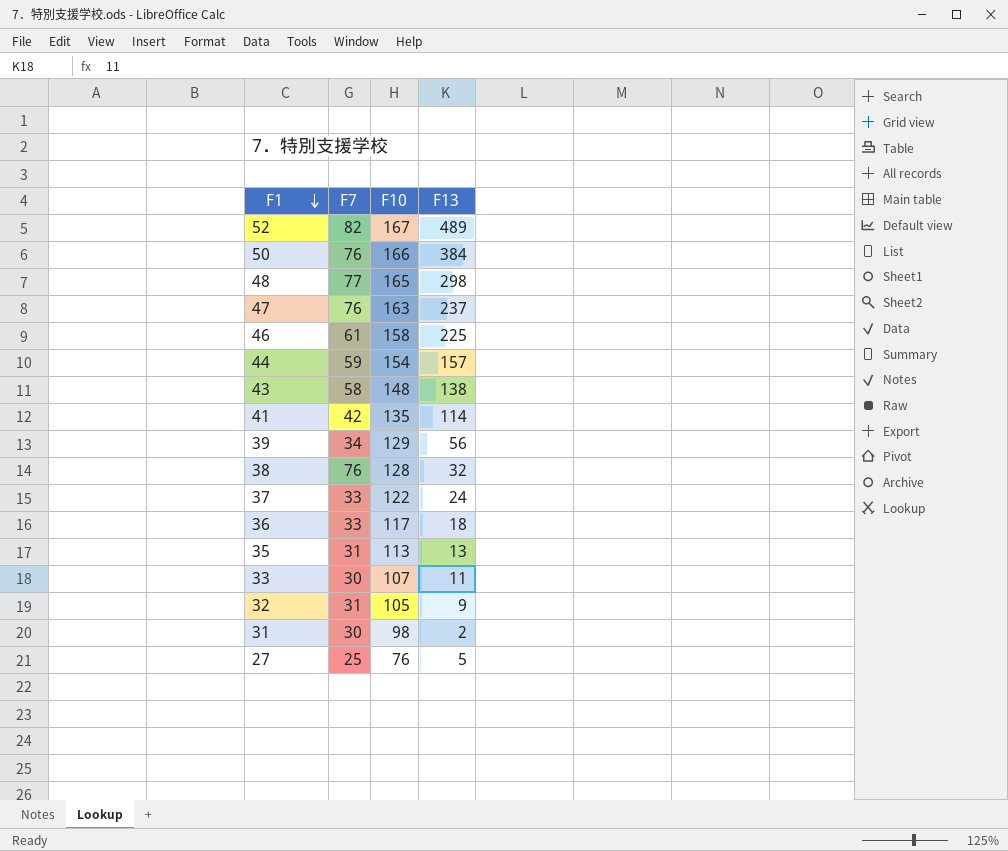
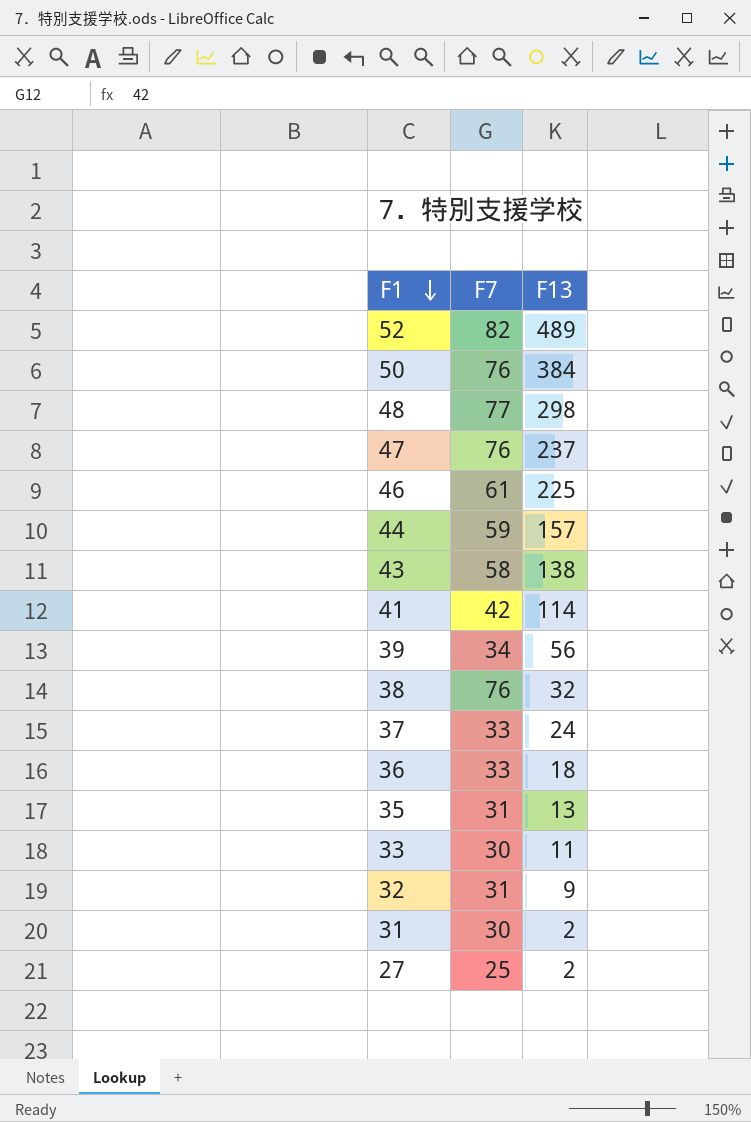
column F10 | position: 3 -> none
27 | F13: 5 -> 2

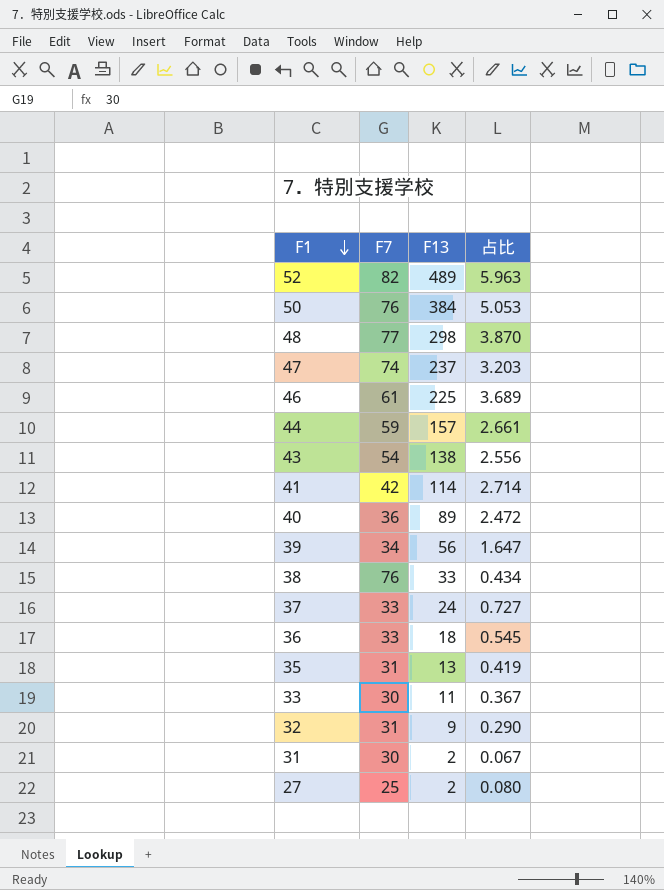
column 占比 | formula: none -> [F13] / [F7]
47 | F7: 76 -> 74
43 | F7: 58 -> 54
row 40: none -> 36 | 89 | 2.472
38 | F13: 32 -> 33

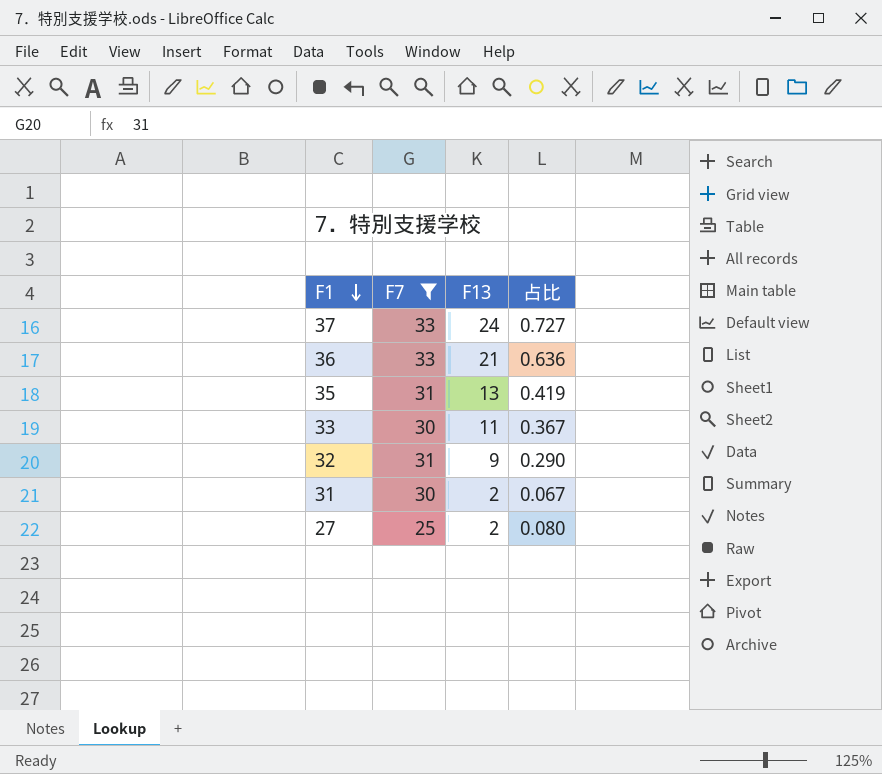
filter: none -> F7 <= 33
36 | F13: 18 -> 21
36 | 占比: 0.545 -> 0.636

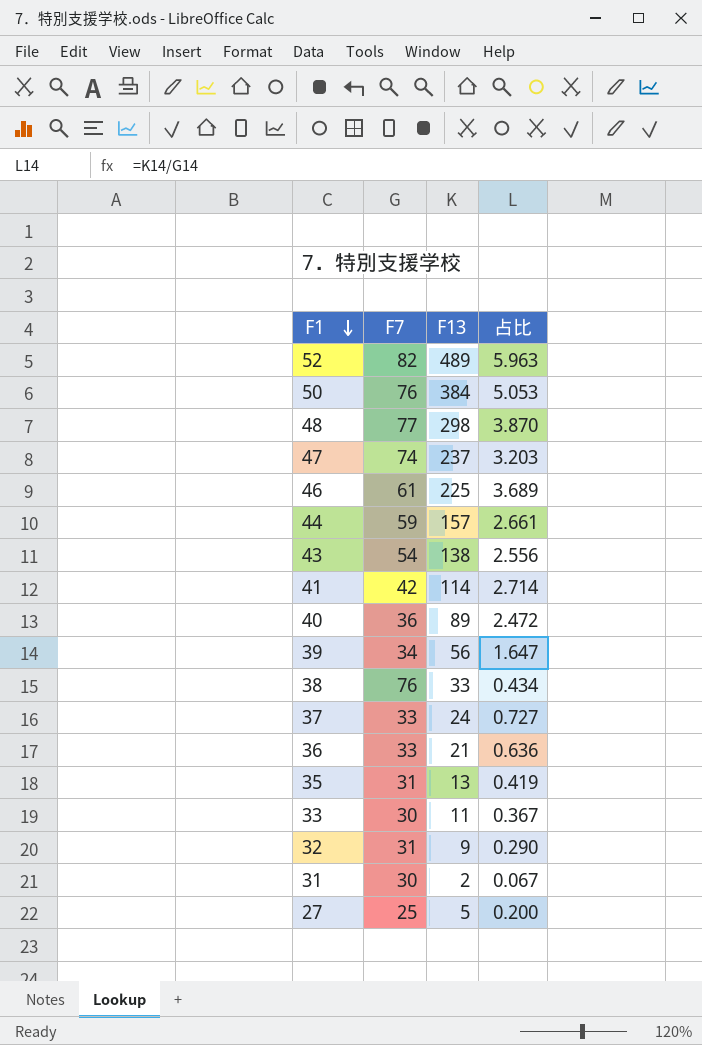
filter: F7 <= 33 -> none
27 | F13: 2 -> 5
27 | 占比: 0.080 -> 0.200

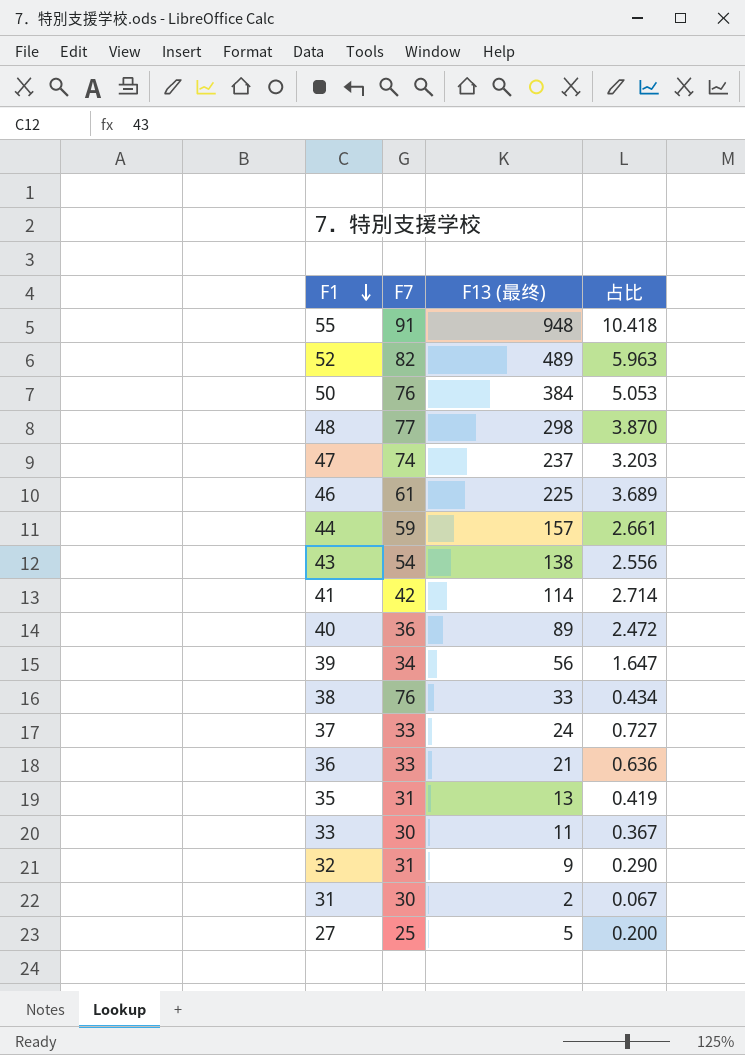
column name: F13 -> F13 (最终)
row 55: none -> 91 | 948 | 10.418

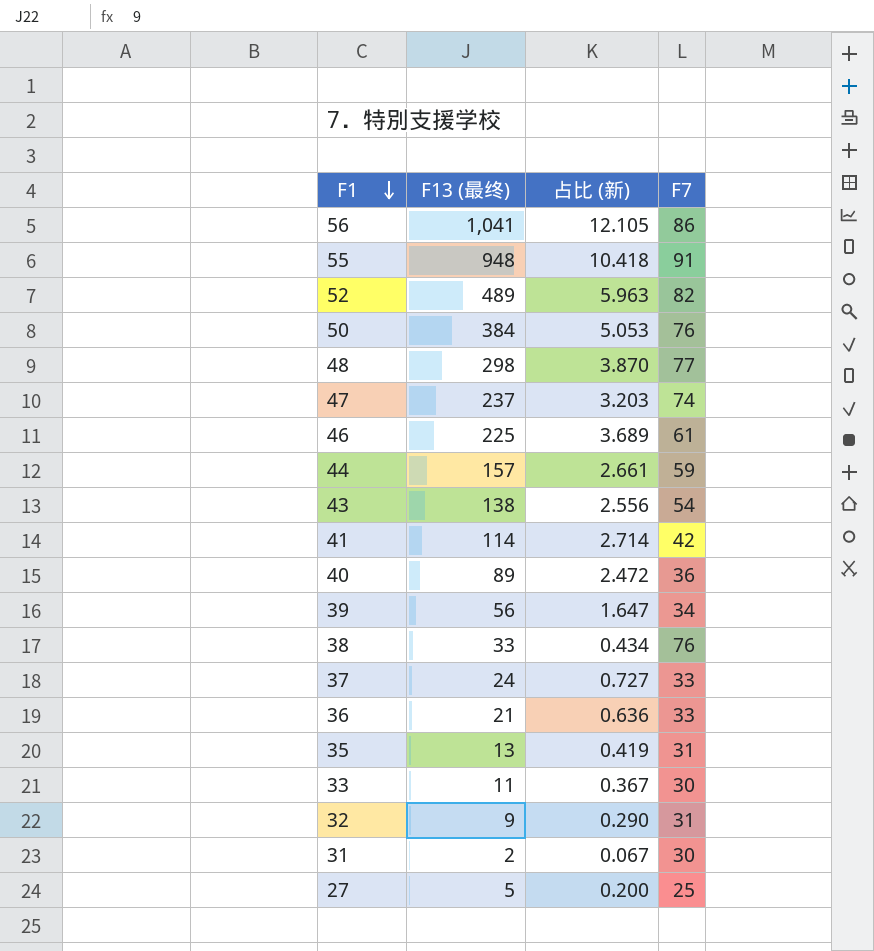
column name: 占比 -> 占比 (新)
column F7 | position: 2 -> 4
row 56: none -> 1,041 | 12.105 | 86

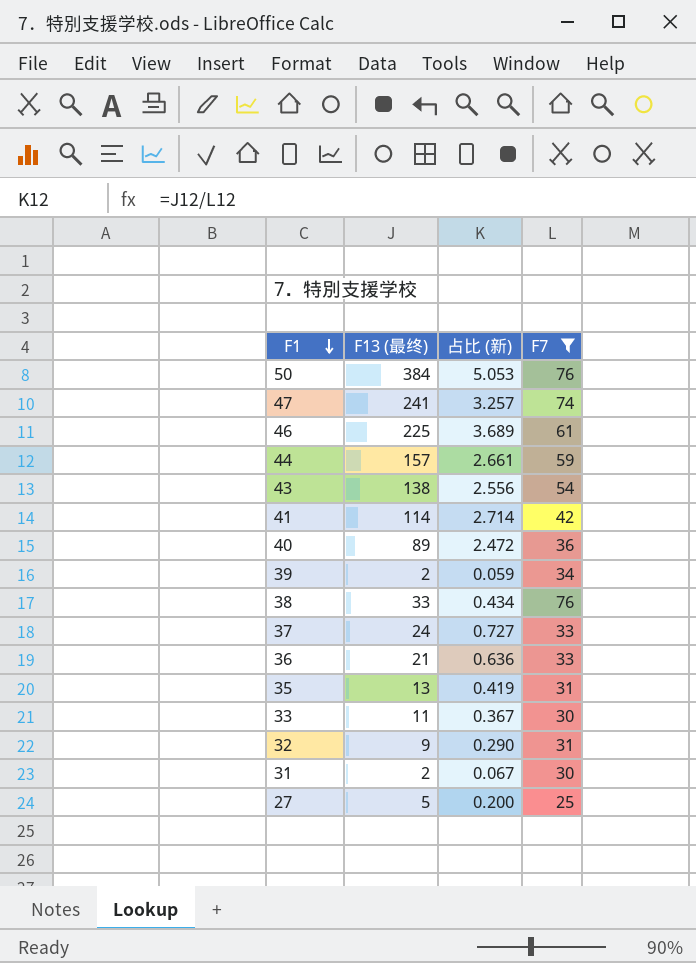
filter: none -> F7 <= 76
47 | F13 (最终): 237 -> 241
47 | 占比 (新): 3.203 -> 3.257
39 | F13 (最终): 56 -> 2
39 | 占比 (新): 1.647 -> 0.059

